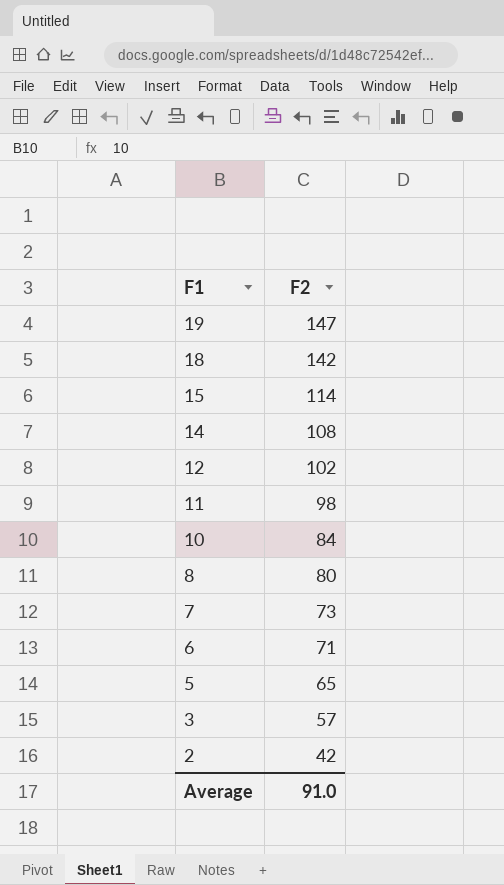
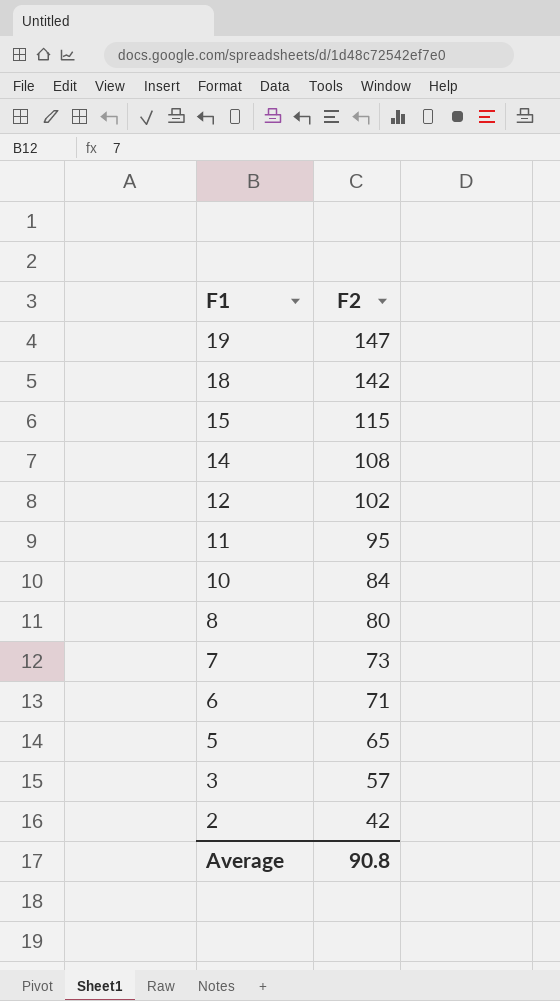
15 | F2: 114 -> 115
11 | F2: 98 -> 95
Average | F2: 91.0 -> 90.8

